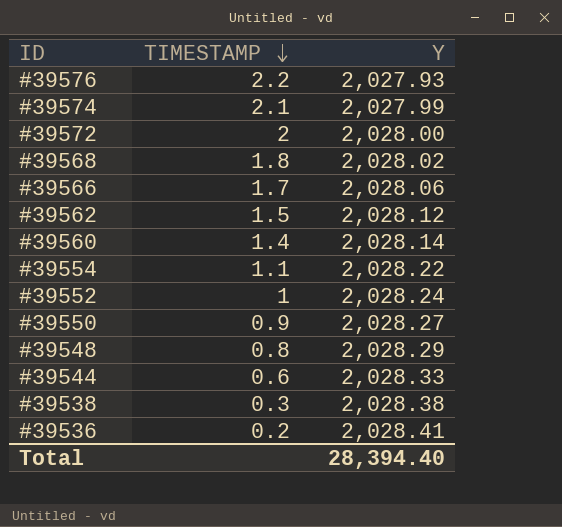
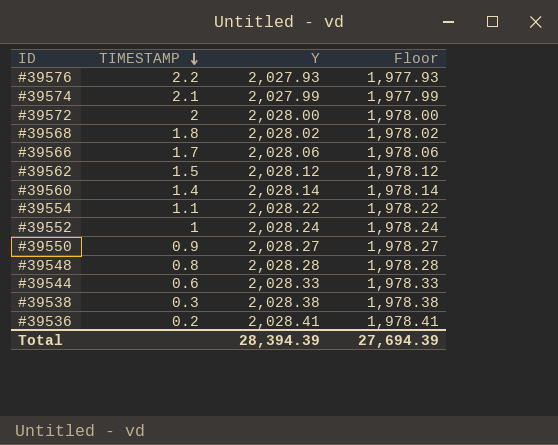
column Floor | formula: none -> [Y] - 50
#39548 | Y: 2,028.29 -> 2,028.28
Total | Y: 28,394.40 -> 28,394.39

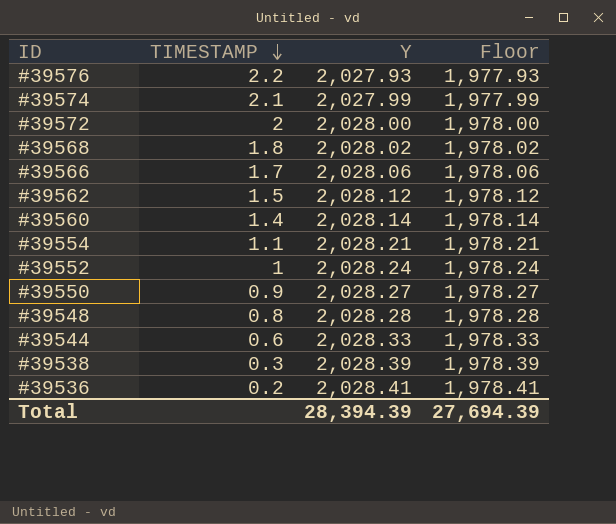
#39554 | Y: 2,028.22 -> 2,028.21
#39554 | Floor: 1,978.22 -> 1,978.21
#39538 | Y: 2,028.38 -> 2,028.39
#39538 | Floor: 1,978.38 -> 1,978.39

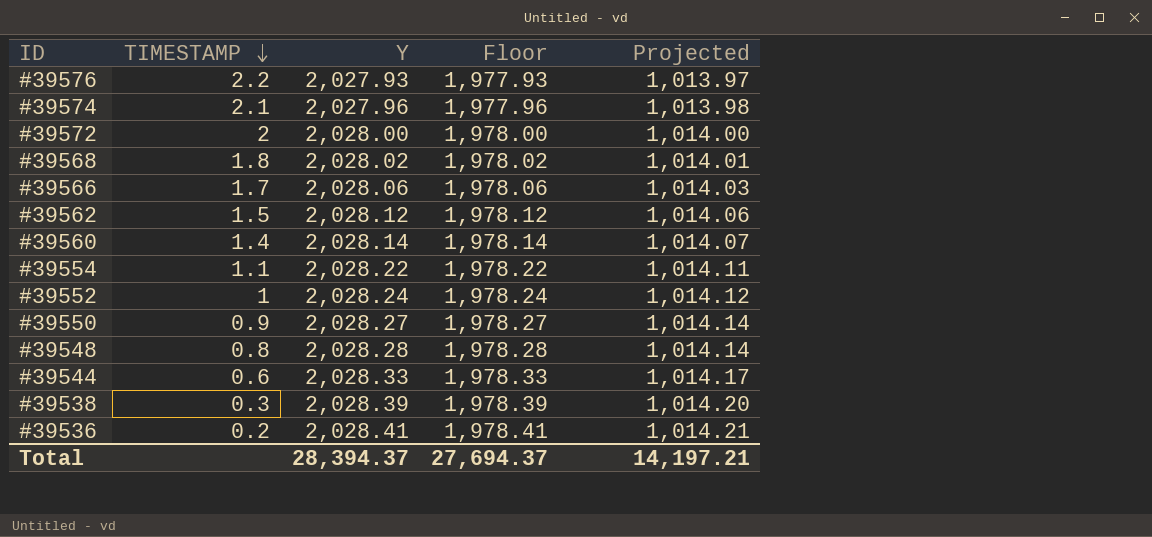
column Projected | formula: none -> [Y] * 0.5
#39574 | Y: 2,027.99 -> 2,027.96
#39574 | Floor: 1,977.99 -> 1,977.96
#39554 | Y: 2,028.21 -> 2,028.22
#39554 | Floor: 1,978.21 -> 1,978.22
Total | Y: 28,394.39 -> 28,394.37
Total | Floor: 27,694.39 -> 27,694.37

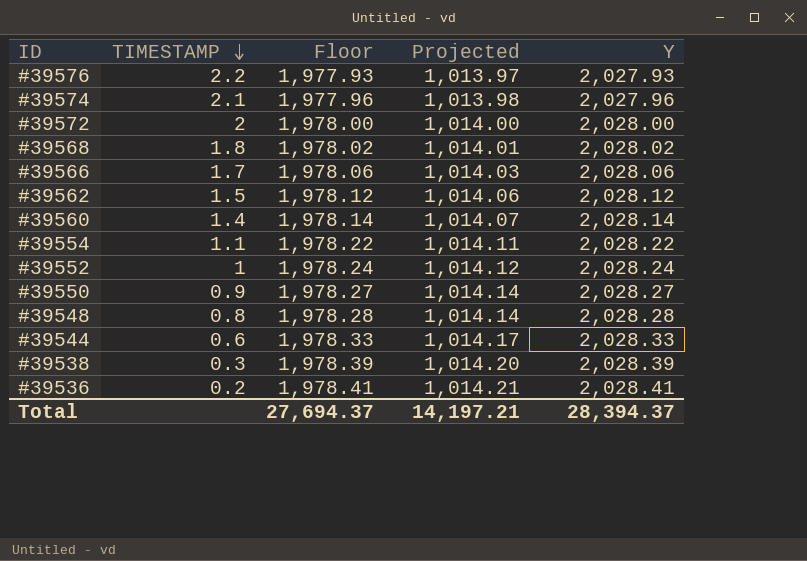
column Y | position: 3 -> 5

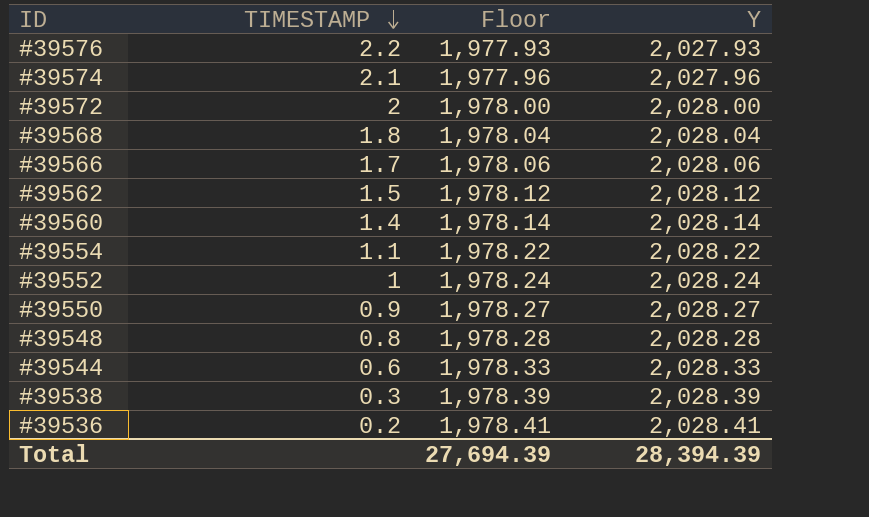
column Projected | formula: [Y] * 0.5 -> none
#39568 | Floor: 1,978.02 -> 1,978.04
#39568 | Y: 2,028.02 -> 2,028.04
Total | Floor: 27,694.37 -> 27,694.39
Total | Y: 28,394.37 -> 28,394.39

